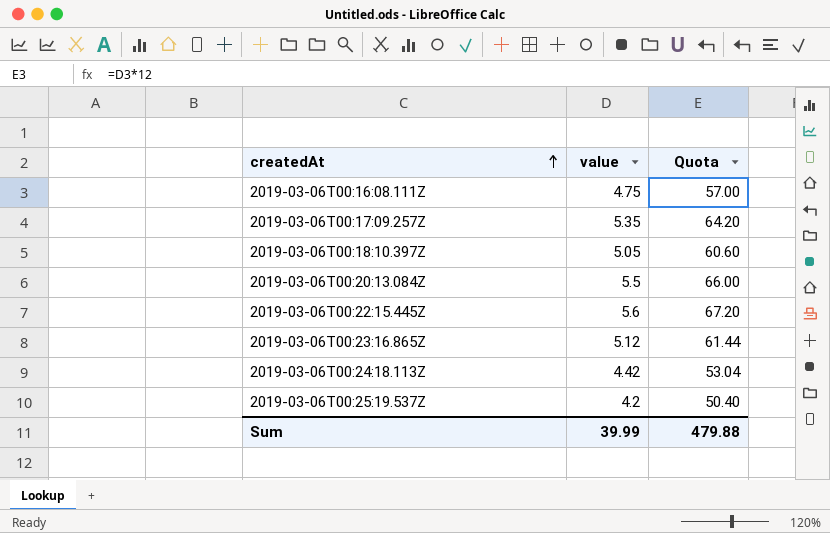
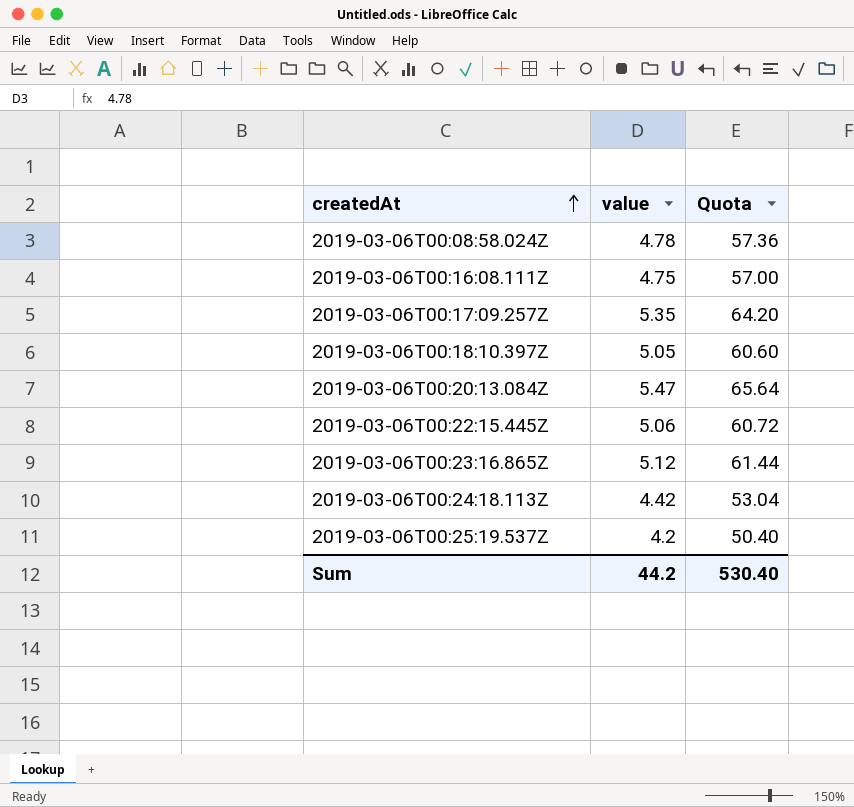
row 2019-03-06T00:08:58.024Z: none -> 4.78 | 57.36
2019-03-06T00:20:13.084Z | value: 5.5 -> 5.47
2019-03-06T00:20:13.084Z | Quota: 66.00 -> 65.64
2019-03-06T00:22:15.445Z | value: 5.6 -> 5.06
2019-03-06T00:22:15.445Z | Quota: 67.20 -> 60.72
Sum | value: 39.99 -> 44.2
Sum | Quota: 479.88 -> 530.40

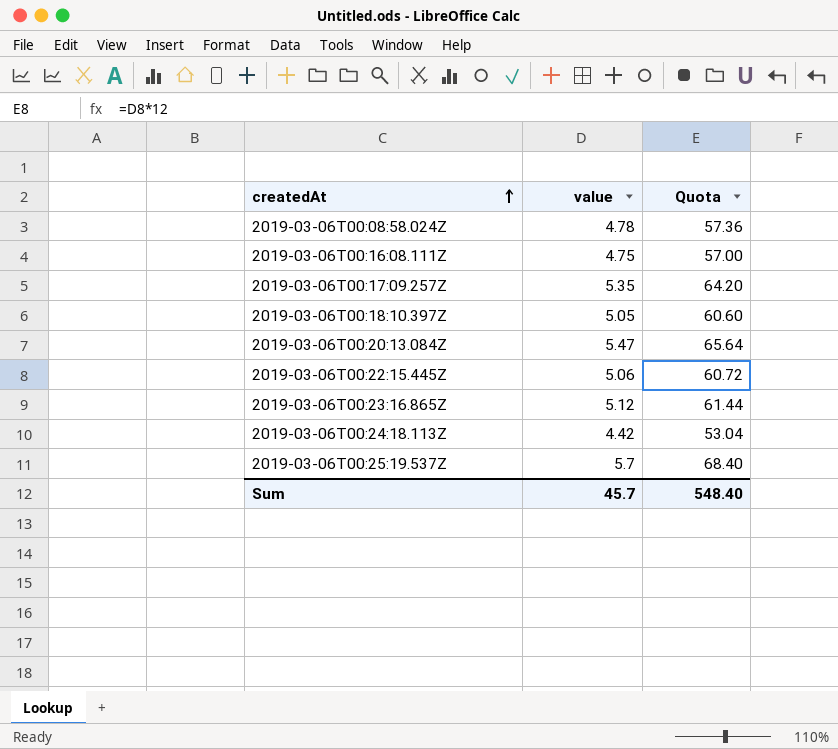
2019-03-06T00:25:19.537Z | value: 4.2 -> 5.7
2019-03-06T00:25:19.537Z | Quota: 50.40 -> 68.40
Sum | value: 44.2 -> 45.7
Sum | Quota: 530.40 -> 548.40

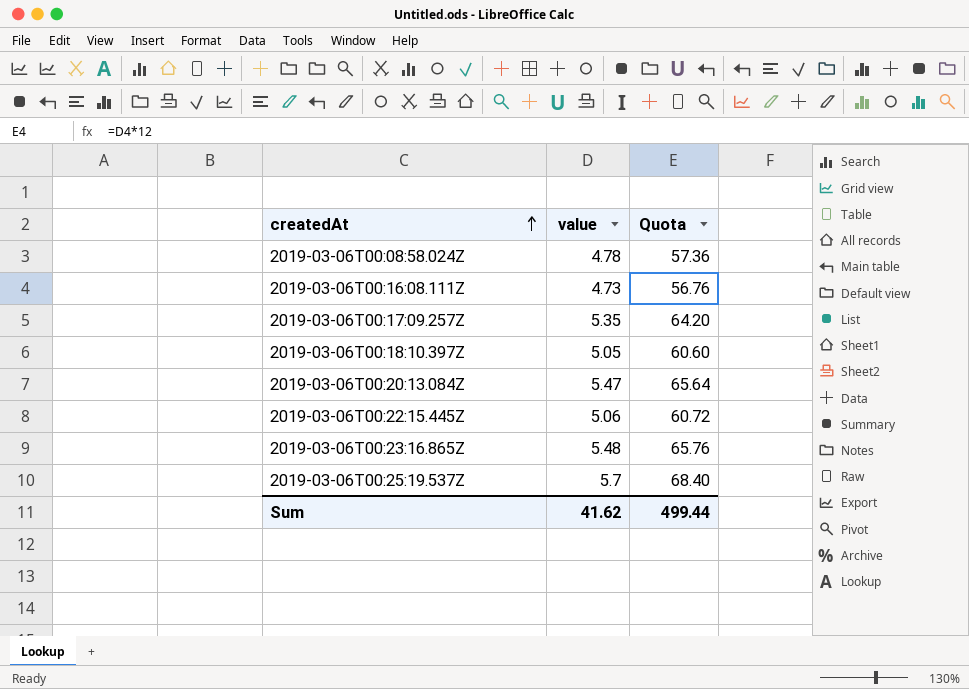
row 2019-03-06T00:24:18.113Z: 4.42 | 53.04 -> none
2019-03-06T00:16:08.111Z | value: 4.75 -> 4.73
2019-03-06T00:16:08.111Z | Quota: 57.00 -> 56.76
2019-03-06T00:23:16.865Z | value: 5.12 -> 5.48
2019-03-06T00:23:16.865Z | Quota: 61.44 -> 65.76
Sum | value: 45.7 -> 41.62
Sum | Quota: 548.40 -> 499.44

